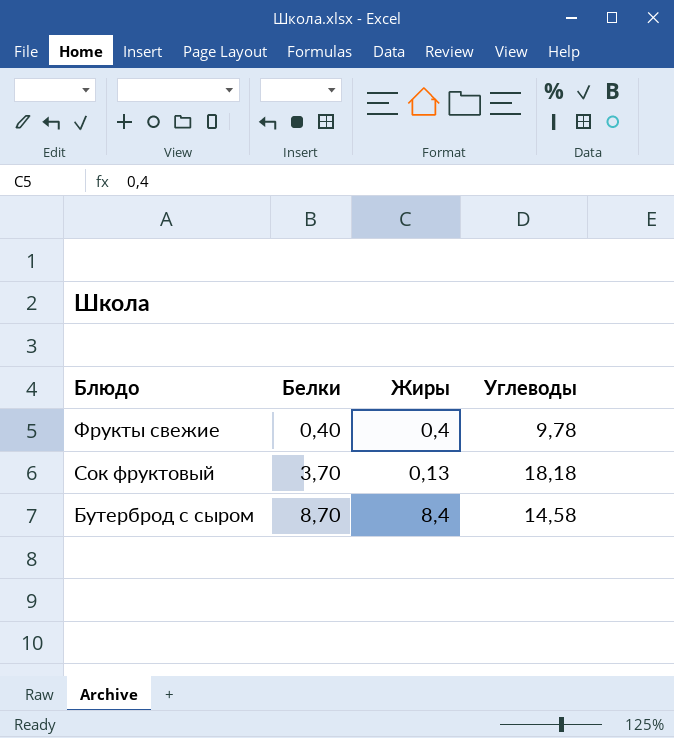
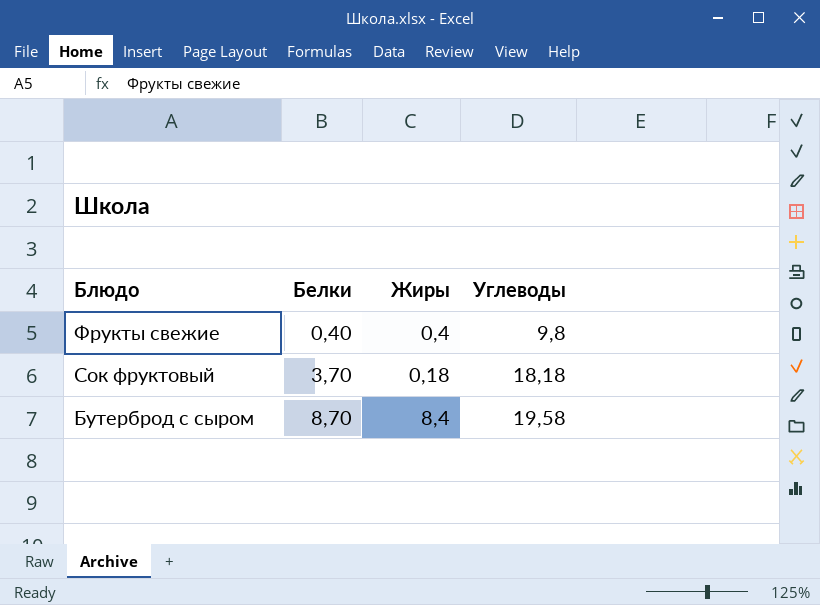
Фрукты свежие | Углеводы: 9,78 -> 9,8
Сок фруктовый | Жиры: 0,13 -> 0,18
Бутерброд с сыром | Углеводы: 14,58 -> 19,58

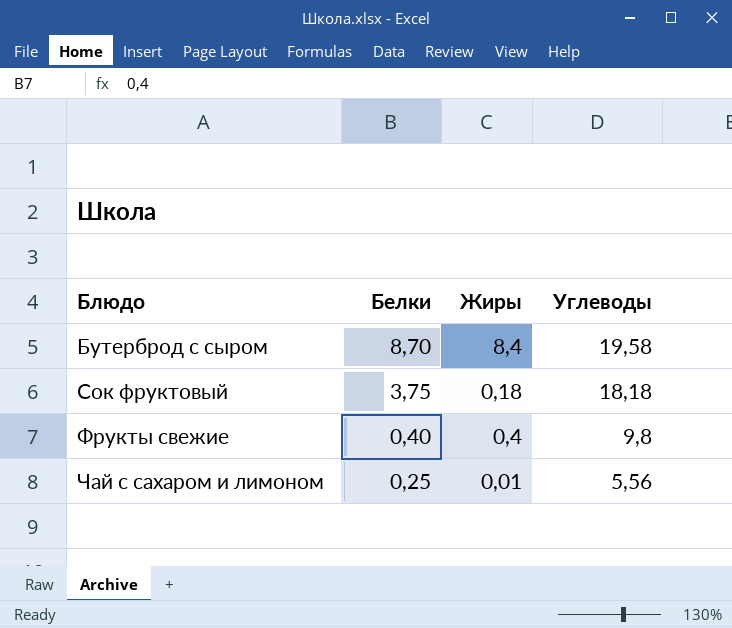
row order: Блюдо descending -> Блюдо ascending
Сок фруктовый | Белки: 3,70 -> 3,75
row Чай с сахаром и лимоном: none -> 0,25 | 0,01 | 5,56

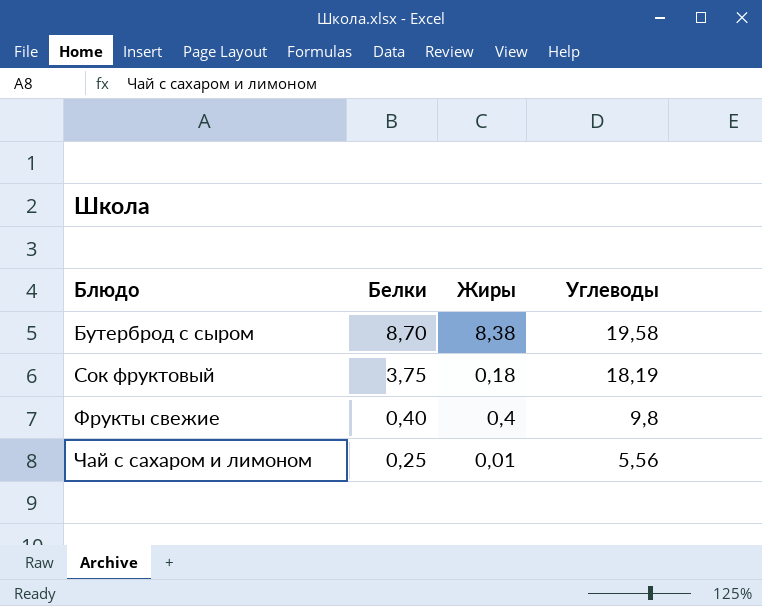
Бутерброд с сыром | Жиры: 8,4 -> 8,38
Сок фруктовый | Углеводы: 18,18 -> 18,19

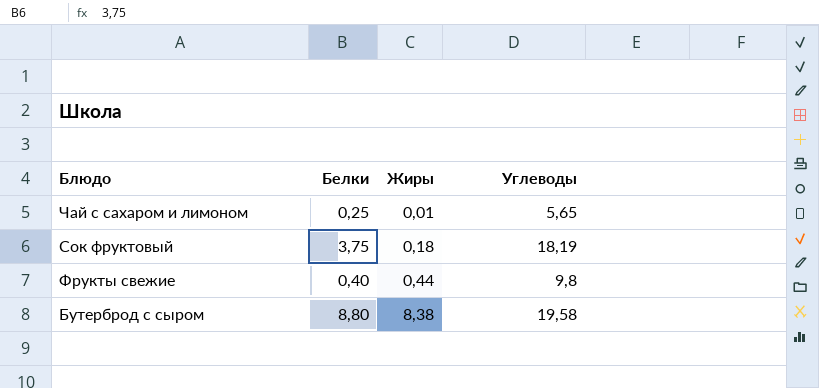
row order: Блюдо ascending -> Жиры ascending
Чай с сахаром и лимоном | Углеводы: 5,56 -> 5,65
Фрукты свежие | Жиры: 0,4 -> 0,44
Бутерброд с сыром | Белки: 8,70 -> 8,80

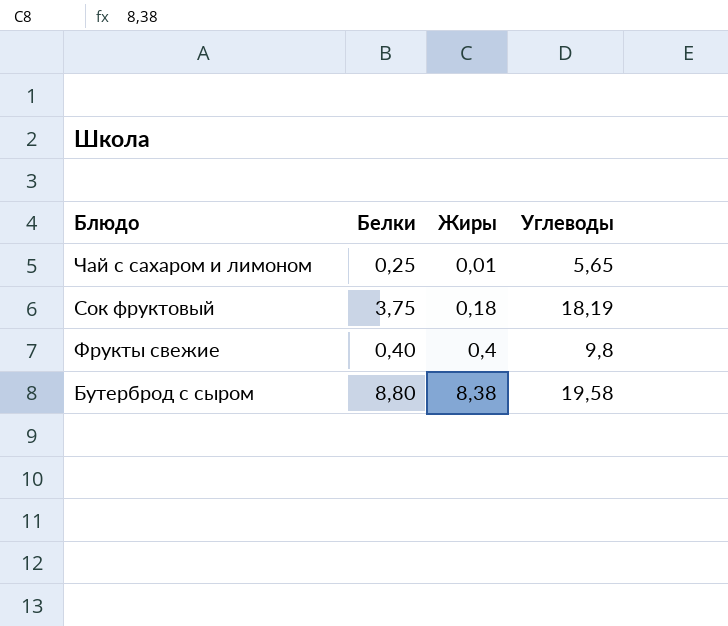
Фрукты свежие | Жиры: 0,44 -> 0,4

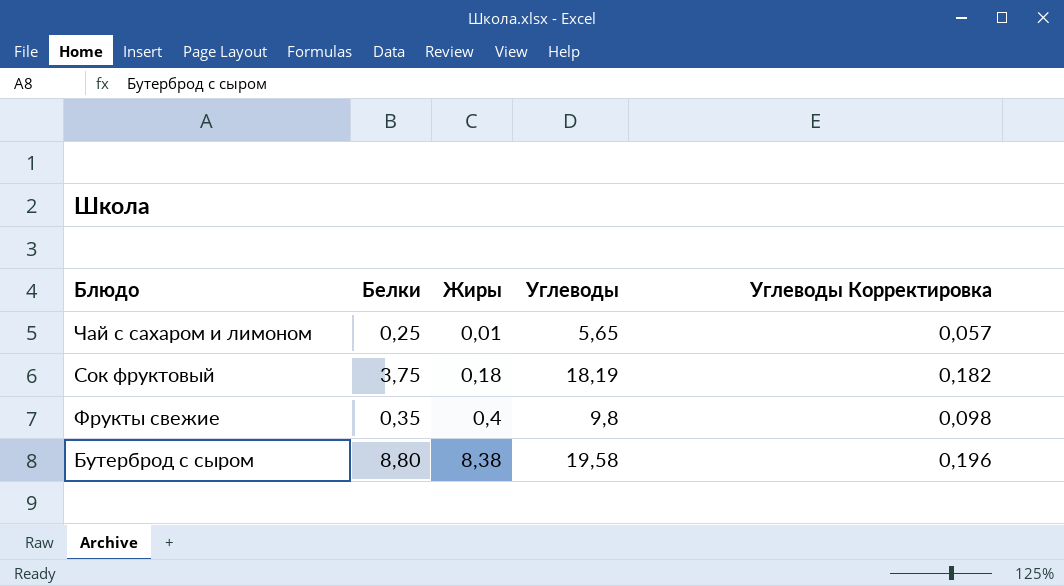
column Углеводы Корректировка | formula: none -> [Углеводы] * 0,01
Фрукты свежие | Белки: 0,40 -> 0,35

